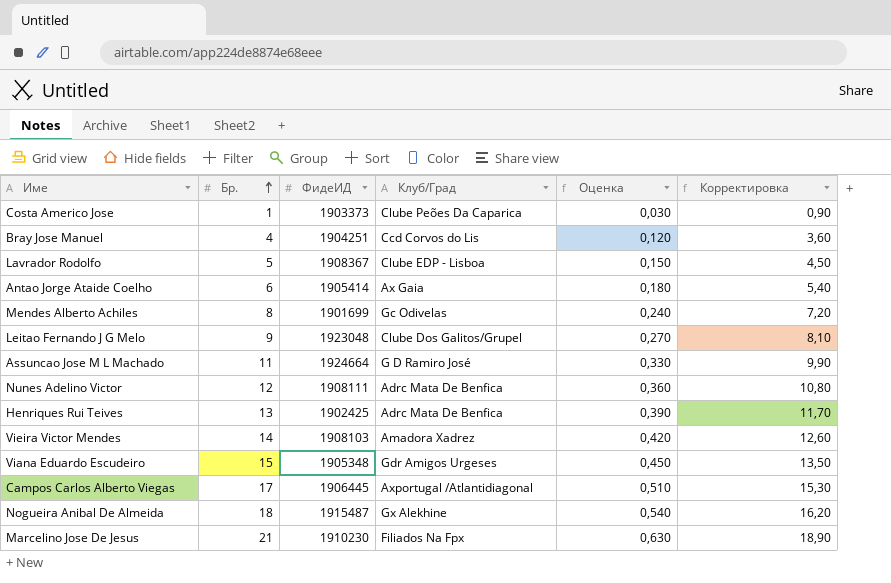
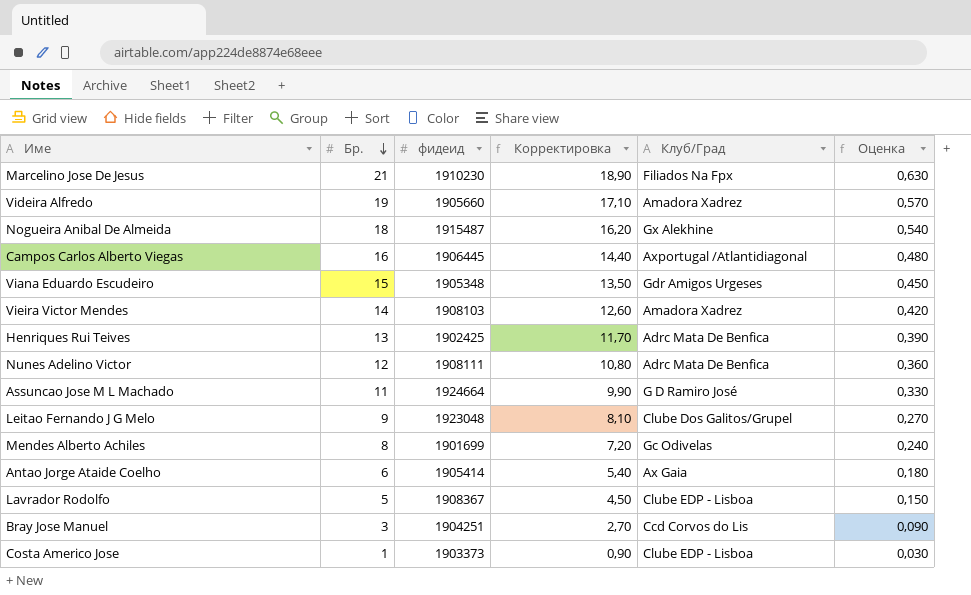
row order: Бр. ascending -> Бр. descending
column name: ФидеИД -> фидеид
column Корректировка | position: 6 -> 4
row Videira Alfredo: none -> 19 | 1905660 | 17,10 | Amadora Xadrez | 0,570
Campos Carlos Alberto Viegas | Бр.: 17 -> 16
Campos Carlos Alberto Viegas | Корректировка: 15,30 -> 14,40
Campos Carlos Alberto Viegas | Оценка: 0,510 -> 0,480
Bray Jose Manuel | Бр.: 4 -> 3
Bray Jose Manuel | Корректировка: 3,60 -> 2,70
Bray Jose Manuel | Оценка: 0,120 -> 0,090
Costa Americo Jose | Клуб/Град: Clube Peões Da Caparica -> Clube EDP - Lisboa

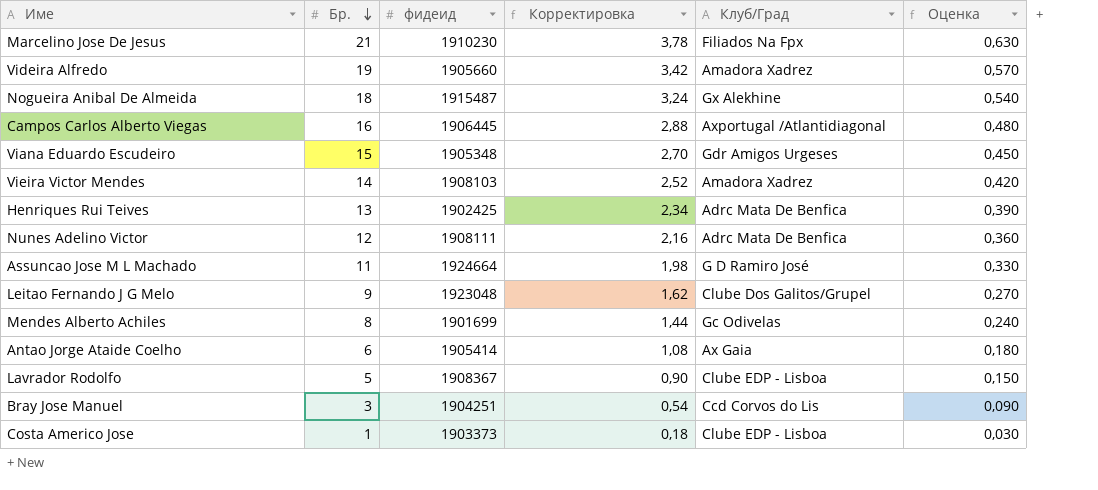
column Корректировка | formula: [Бр.] * 0,9 -> [Бр.] * 0,18

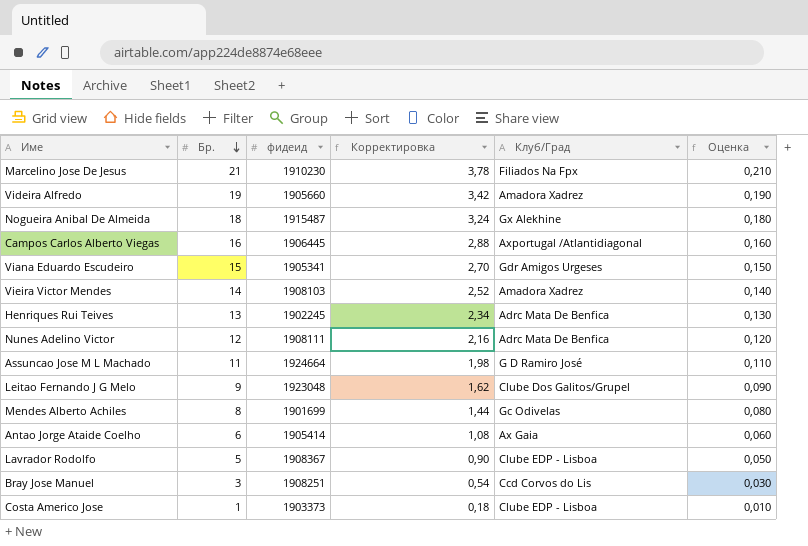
column Оценка | formula: [Бр.] * 0,03 -> [Бр.] * 0,01
Viana Eduardo Escudeiro | фидеид: 1905348 -> 1905341
Henriques Rui Teives | фидеид: 1902425 -> 1902245
Bray Jose Manuel | фидеид: 1904251 -> 1908251

